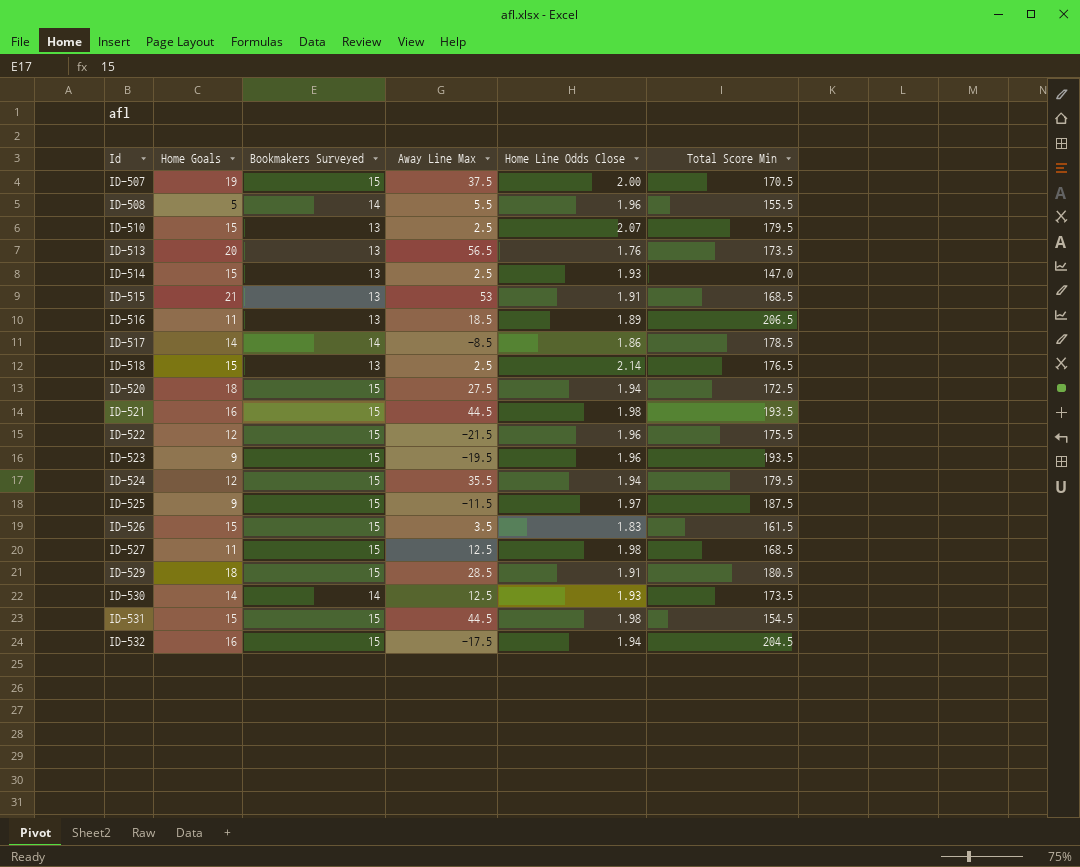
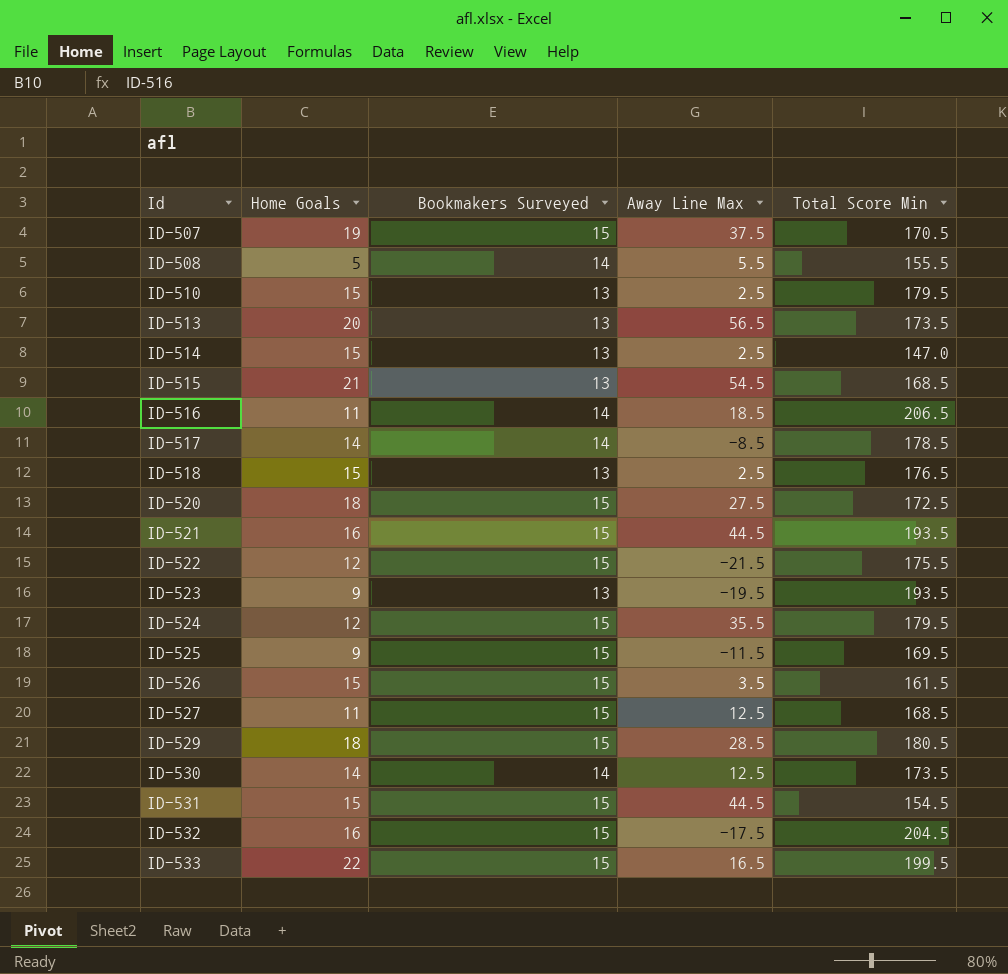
column Home Line Odds Close | position: 5 -> none
ID-515 | Away Line Max: 53 -> 54.5
ID-516 | Bookmakers Surveyed: 13 -> 14
ID-523 | Bookmakers Surveyed: 15 -> 13
ID-525 | Total Score Min: 187.5 -> 169.5
row ID-533: none -> 22 | 15 | 16.5 | 199.5

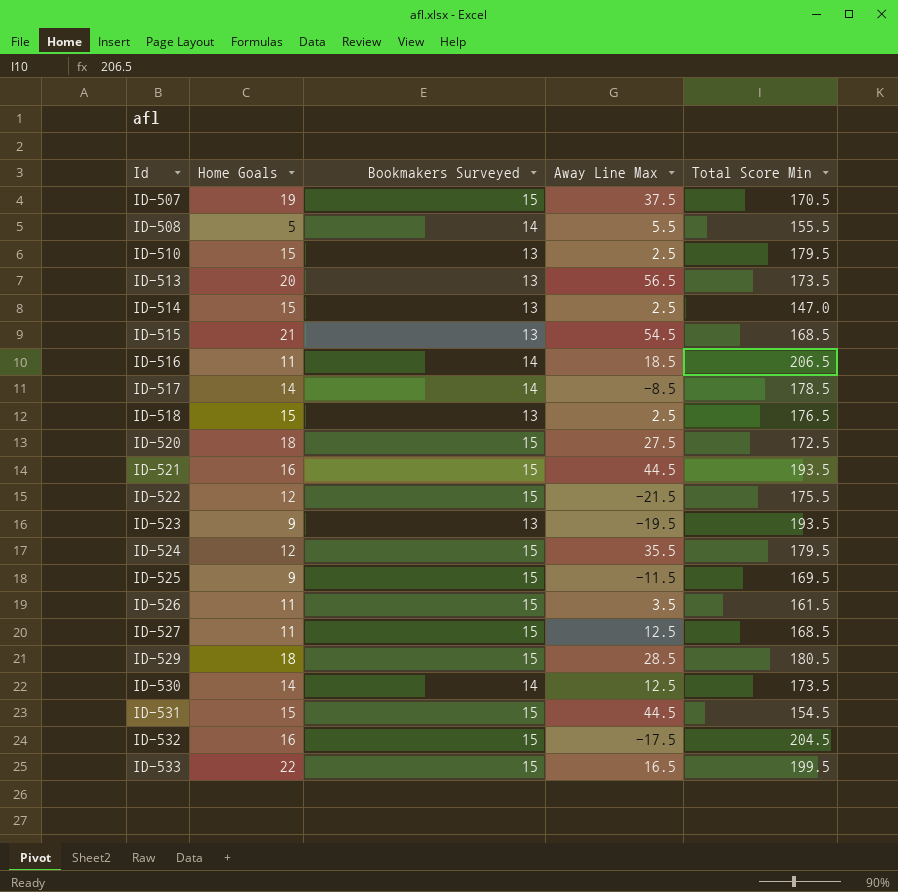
ID-526 | Home Goals: 15 -> 11

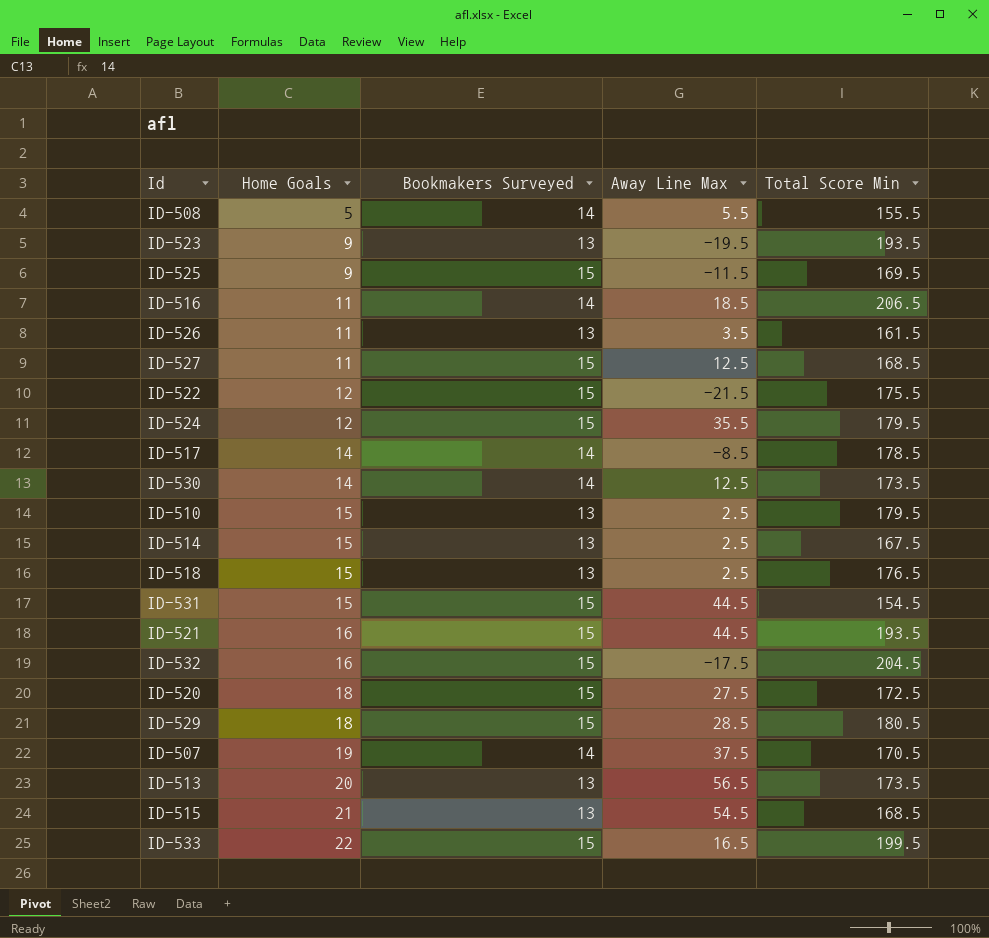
row order: Id ascending -> Home Goals ascending
ID-526 | Bookmakers Surveyed: 15 -> 13
ID-514 | Total Score Min: 147.0 -> 167.5
ID-507 | Bookmakers Surveyed: 15 -> 14

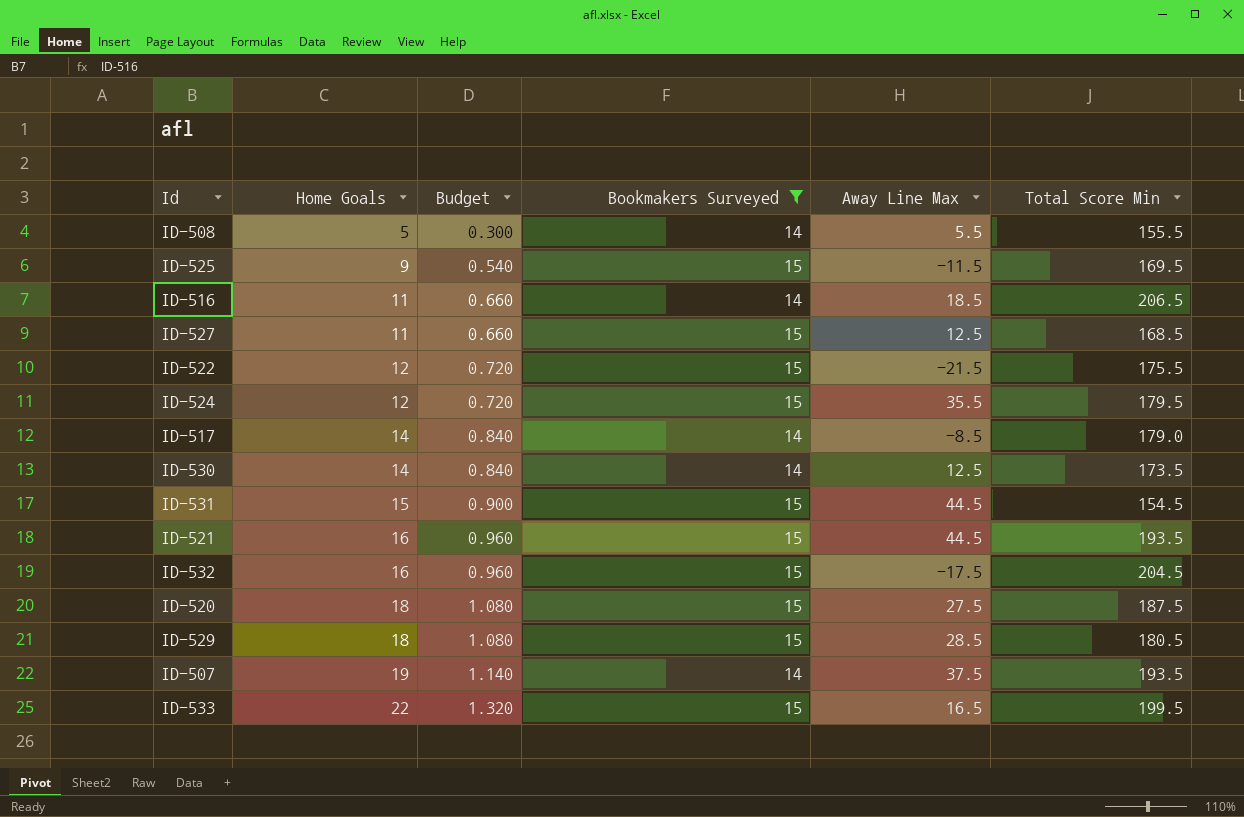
filter: none -> Bookmakers Surveyed != 13
column Budget | formula: none -> [Home Goals] * 0.06
ID-517 | Total Score Min: 178.5 -> 179.0
ID-520 | Total Score Min: 172.5 -> 187.5
ID-507 | Total Score Min: 170.5 -> 193.5

